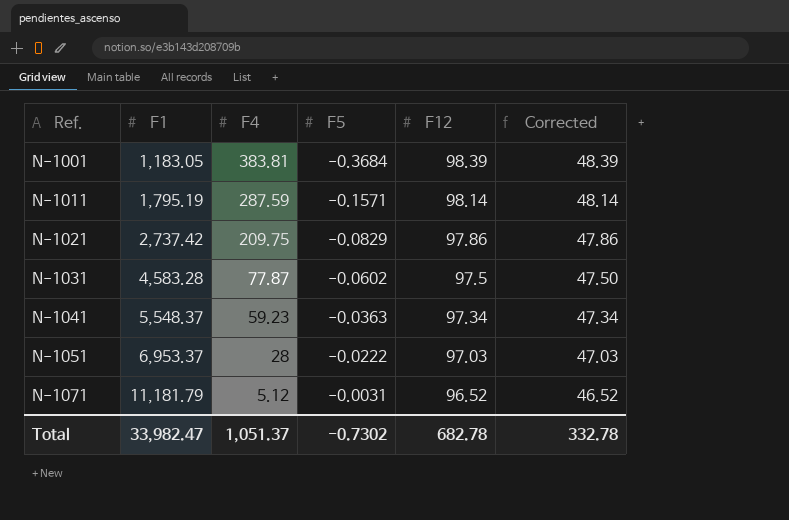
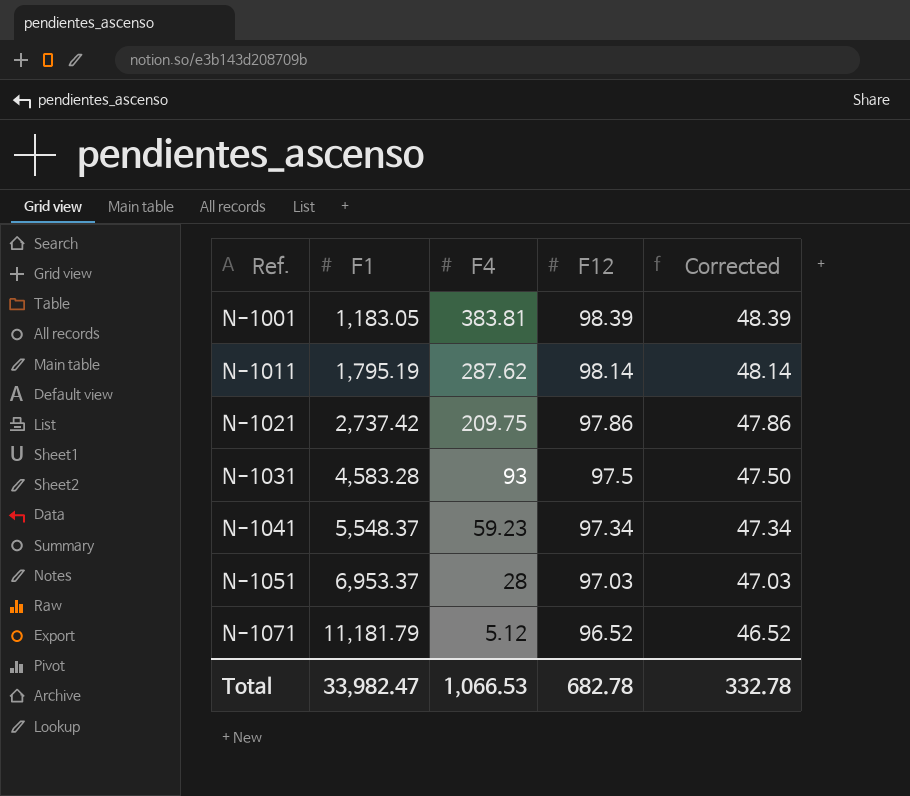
column F5 | position: 4 -> none
N-1011 | F4: 287.59 -> 287.62
N-1031 | F4: 77.87 -> 93
Total | F4: 1,051.37 -> 1,066.53

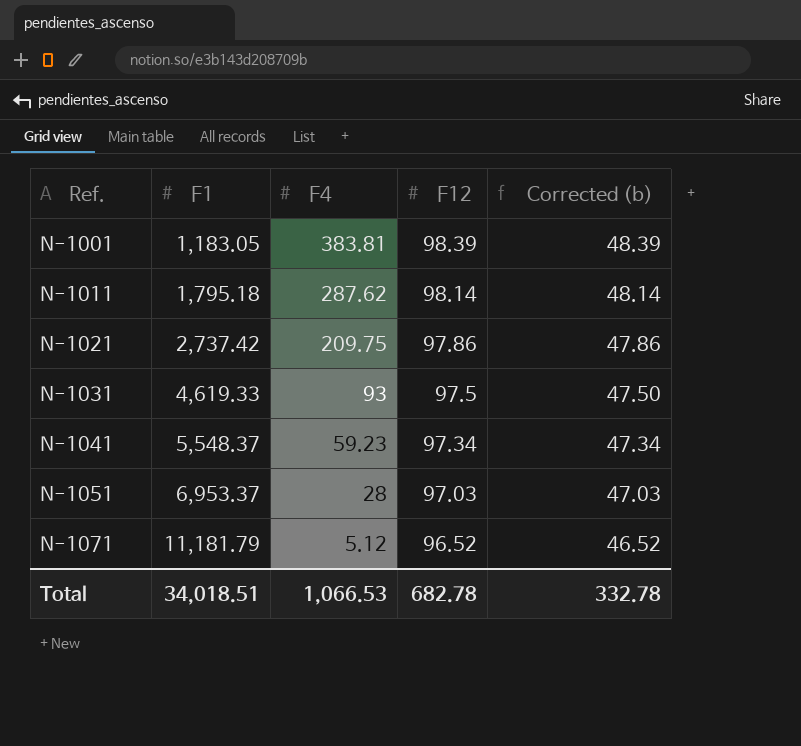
column name: Corrected -> Corrected (b)
N-1011 | F1: 1,795.19 -> 1,795.18
N-1031 | F1: 4,583.28 -> 4,619.33
Total | F1: 33,982.47 -> 34,018.51

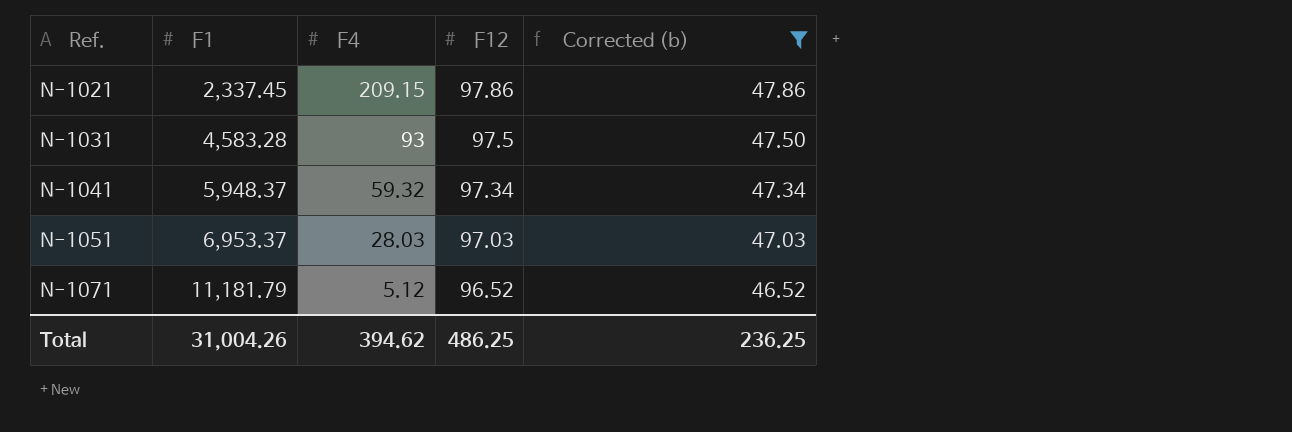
filter: none -> Corrected (b) <= 47.86
N-1021 | F1: 2,737.42 -> 2,337.45
N-1021 | F4: 209.75 -> 209.15
N-1031 | F1: 4,619.33 -> 4,583.28
N-1041 | F1: 5,548.37 -> 5,948.37
N-1041 | F4: 59.23 -> 59.32
N-1051 | F4: 28 -> 28.03
Total | F1: 34,018.51 -> 31,004.26
Total | F4: 1,066.53 -> 394.62
Total | F12: 682.78 -> 486.25
Total | Corrected (b): 332.78 -> 236.25

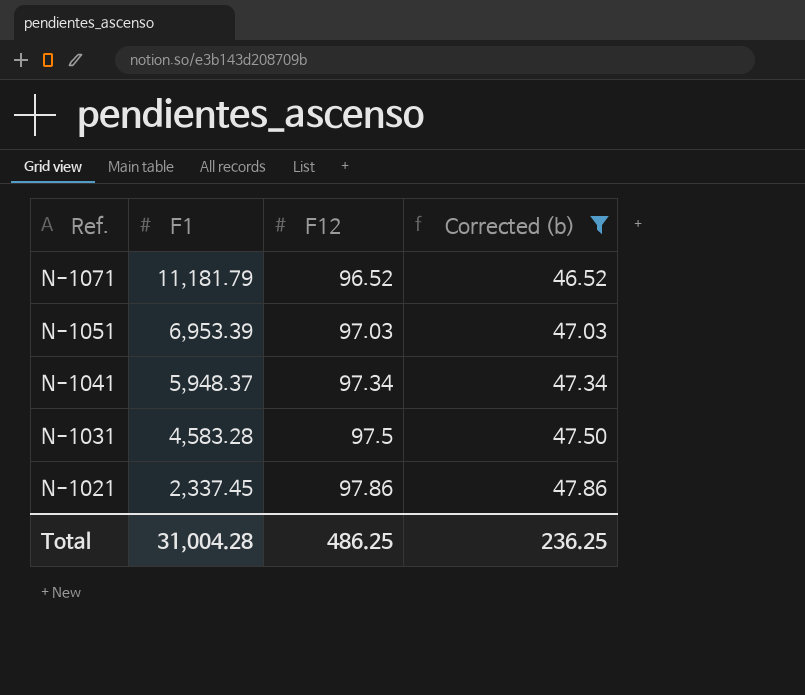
row order: Ref. ascending -> Ref. descending
column F4 | position: 3 -> none
N-1051 | F1: 6,953.37 -> 6,953.39
Total | F1: 31,004.26 -> 31,004.28

